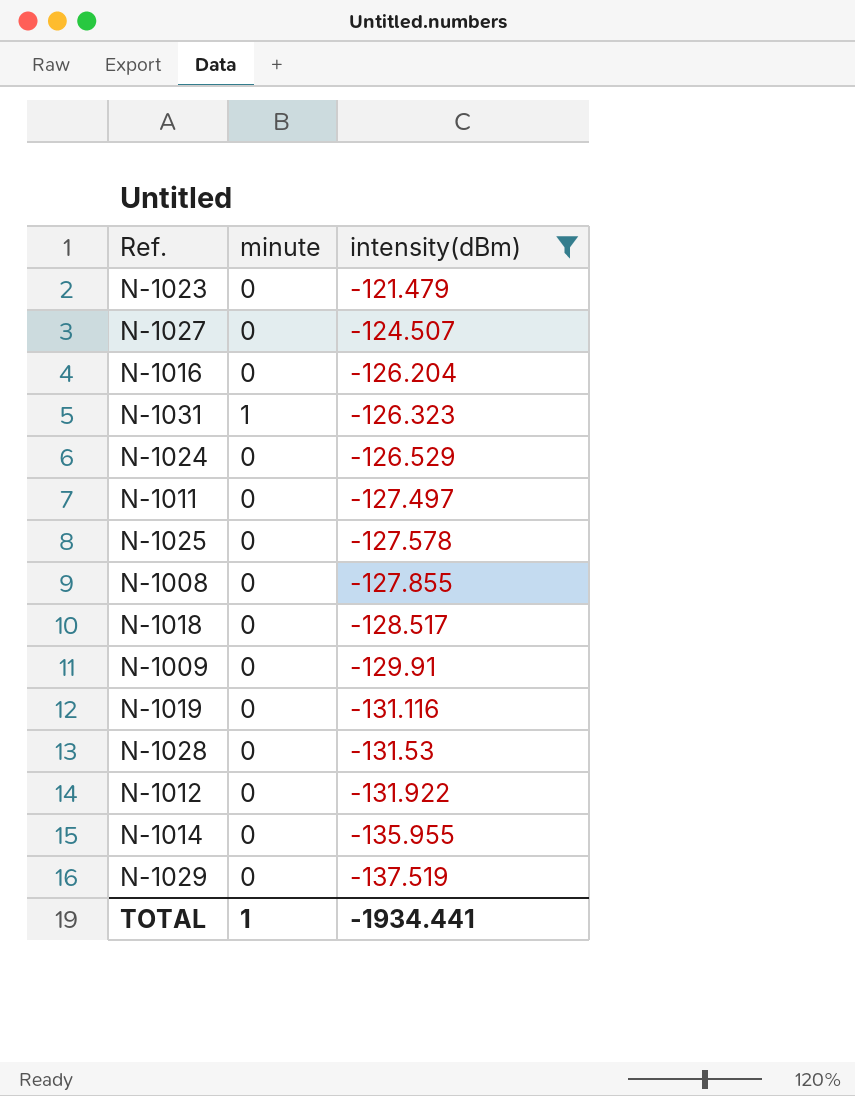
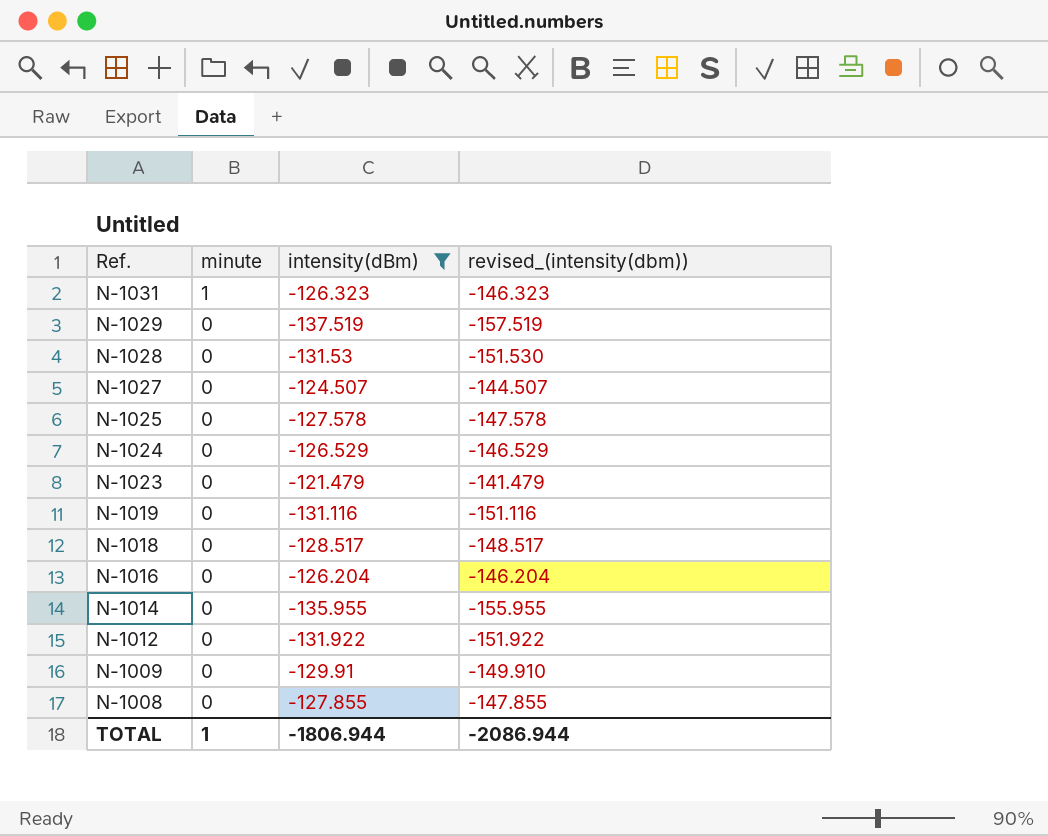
row order: intensity(dBm) descending -> Ref. descending
column revised_(intensity(dbm)) | formula: none -> [intensity(dBm)] - 20
row N-1011: 0 | -127.497 -> none
TOTAL | intensity(dBm): -1934.441 -> -1806.944

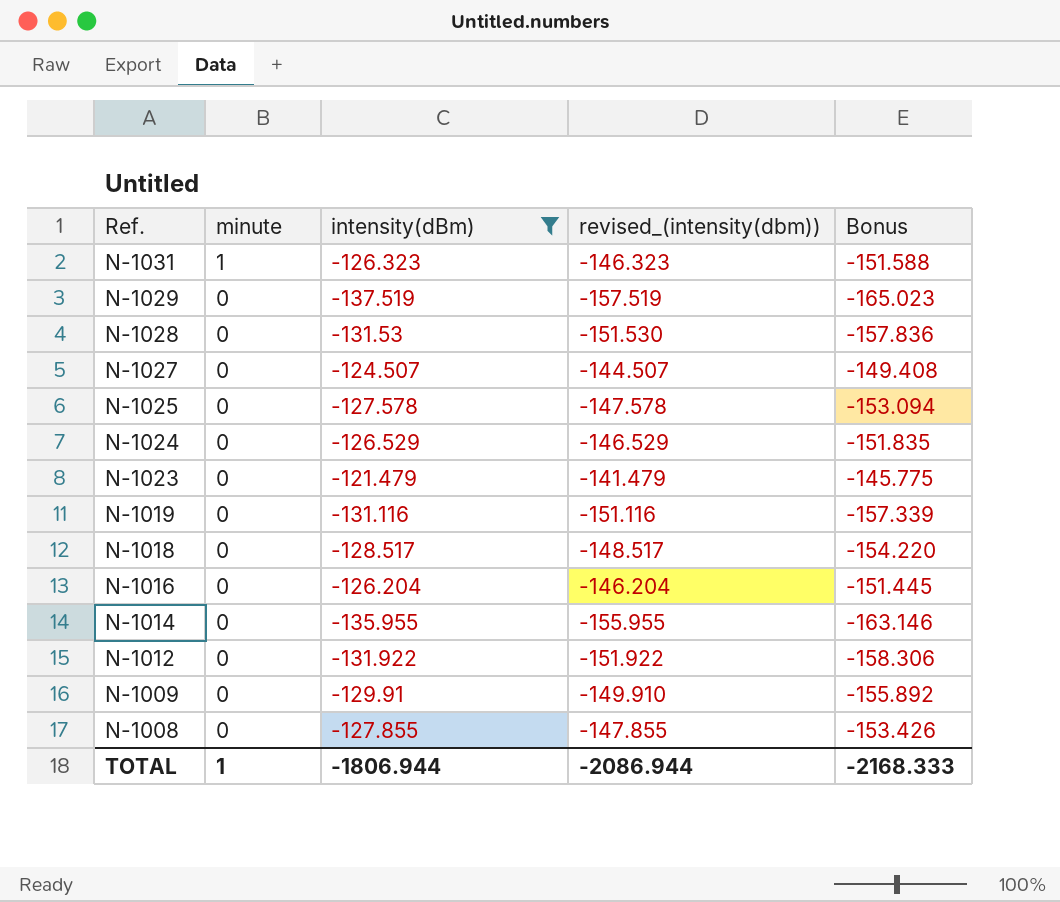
column Bonus | formula: none -> [intensity(dBm)] * 1.2

